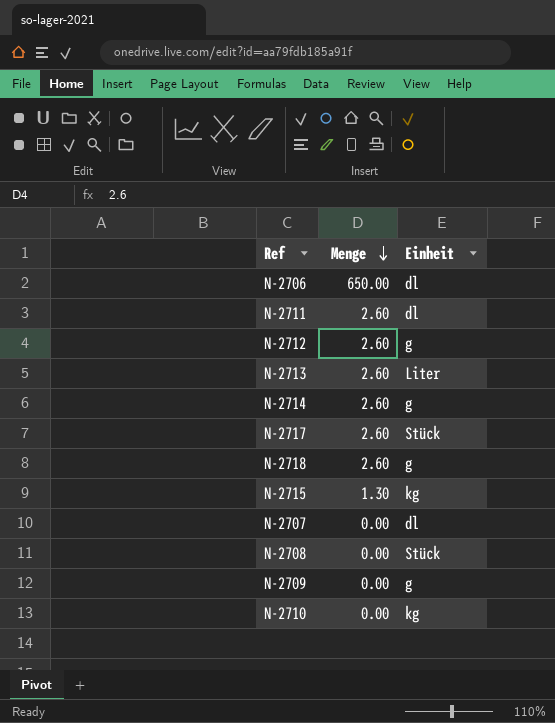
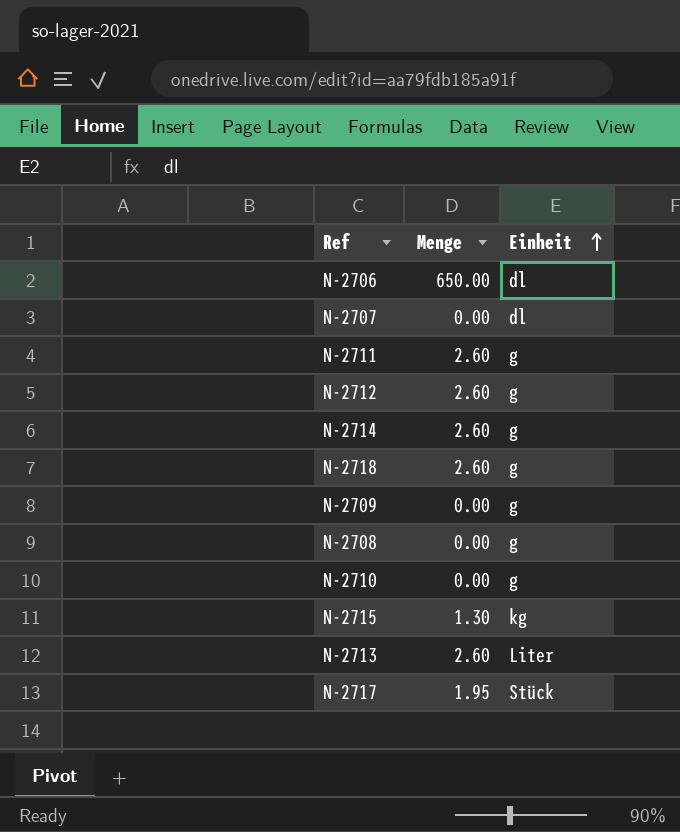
row order: Menge descending -> Einheit ascending
N-2711 | Einheit: dl -> g
N-2708 | Einheit: Stück -> g
N-2710 | Einheit: kg -> g
N-2717 | Menge: 2.60 -> 1.95

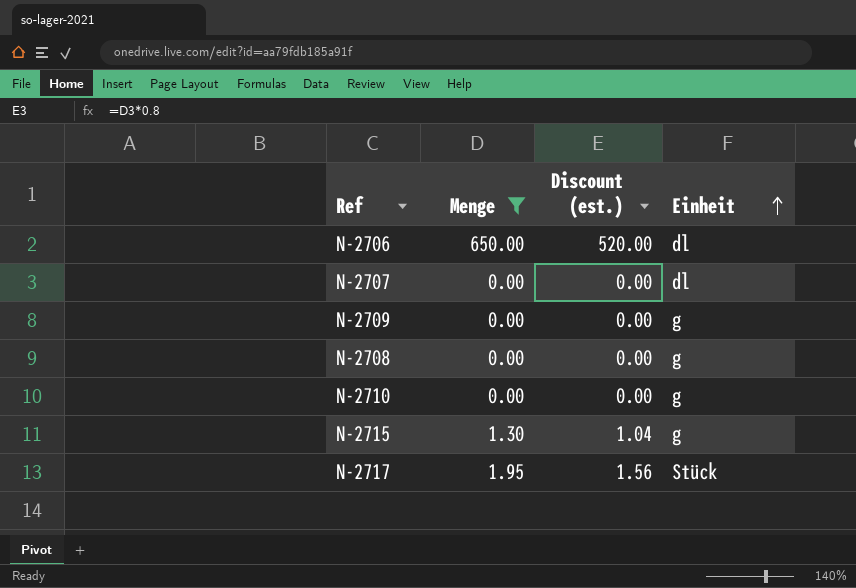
filter: none -> Menge != 2.60
column Discount (est.) | formula: none -> [Menge] * 0.8
N-2715 | Einheit: kg -> g

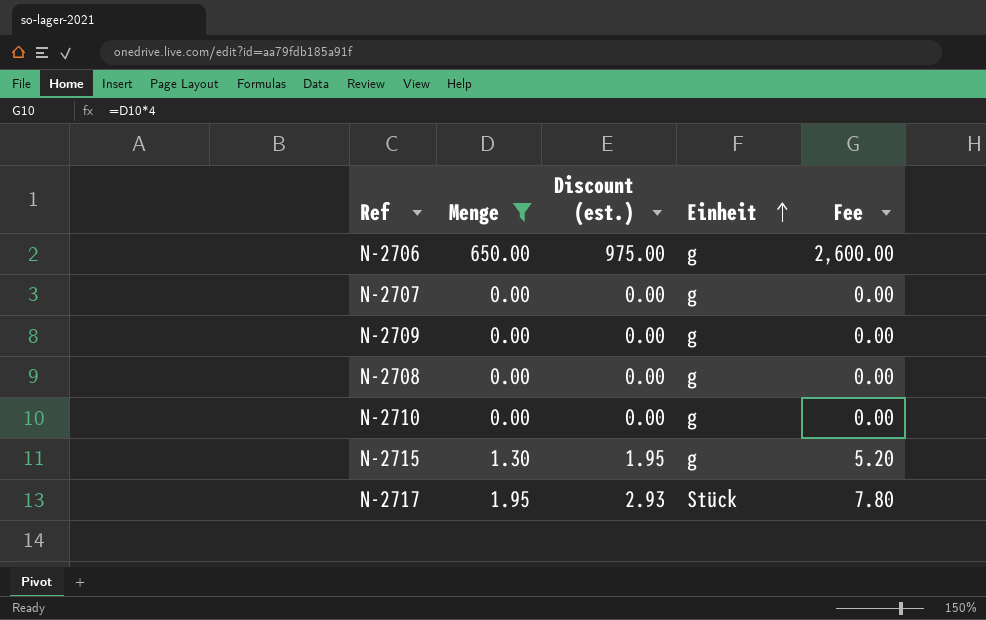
column Discount (est.) | formula: [Menge] * 0.8 -> [Menge] * 1.5
column Fee | formula: none -> [Menge] * 4
N-2706 | Einheit: dl -> g
N-2707 | Einheit: dl -> g

